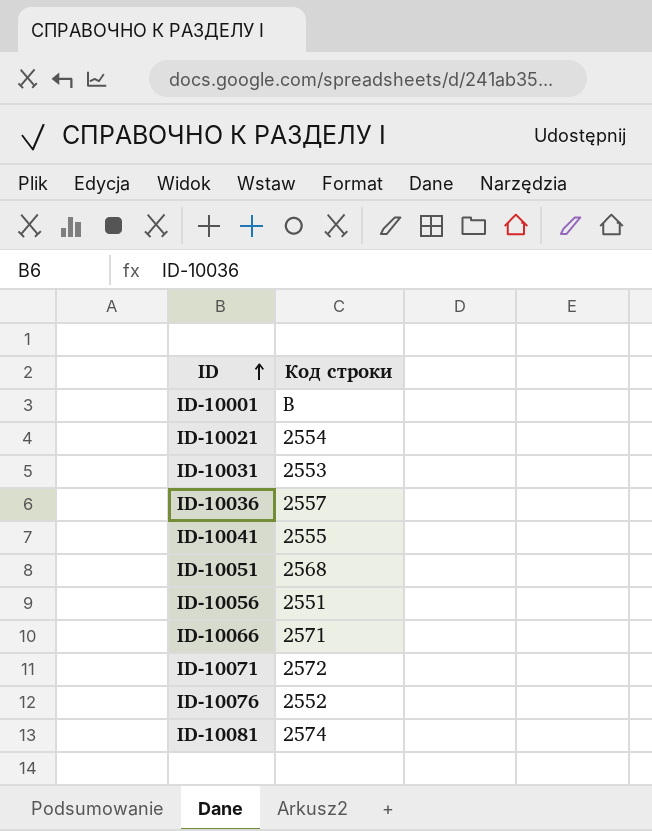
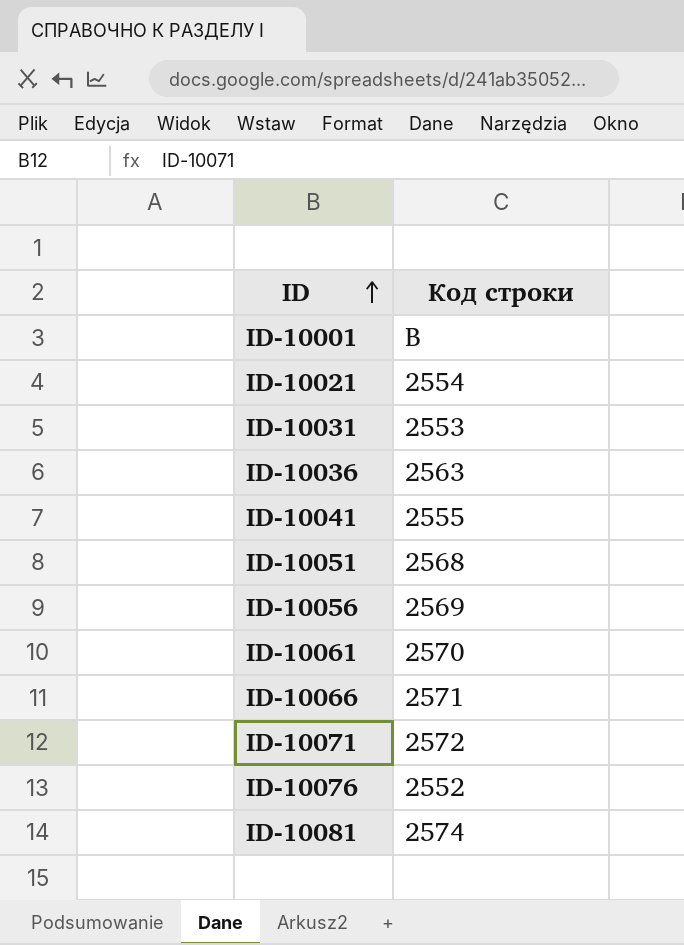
ID-10036 | Код строки: 2557 -> 2563
ID-10056 | Код строки: 2551 -> 2569
row ID-10061: none -> 2570

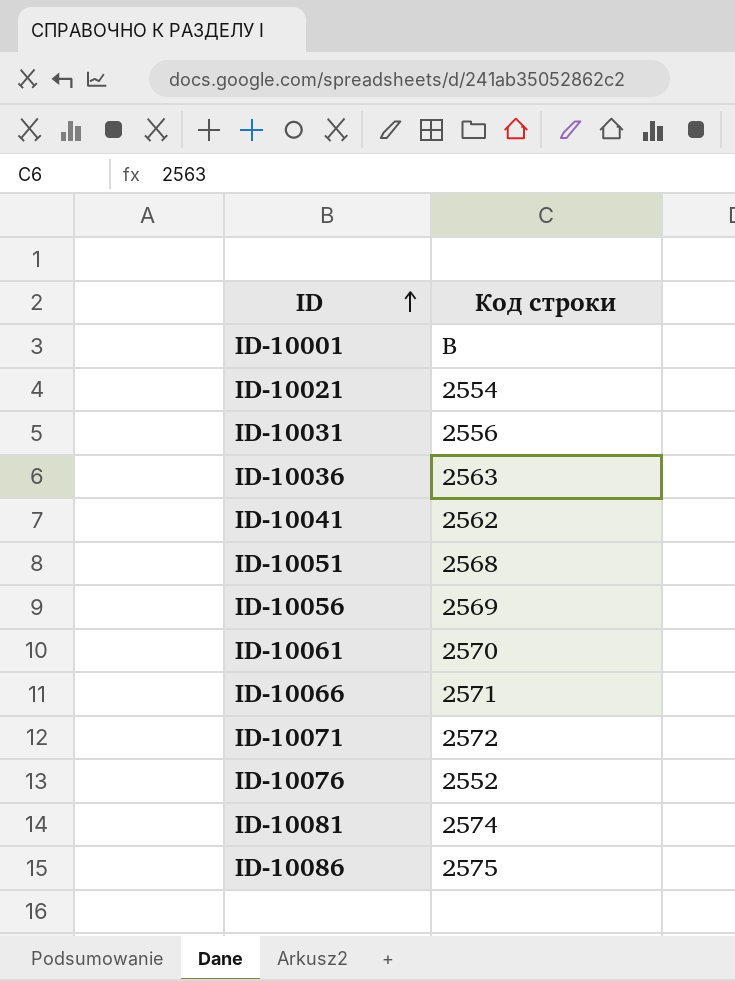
ID-10031 | Код строки: 2553 -> 2556
ID-10041 | Код строки: 2555 -> 2562
row ID-10086: none -> 2575

